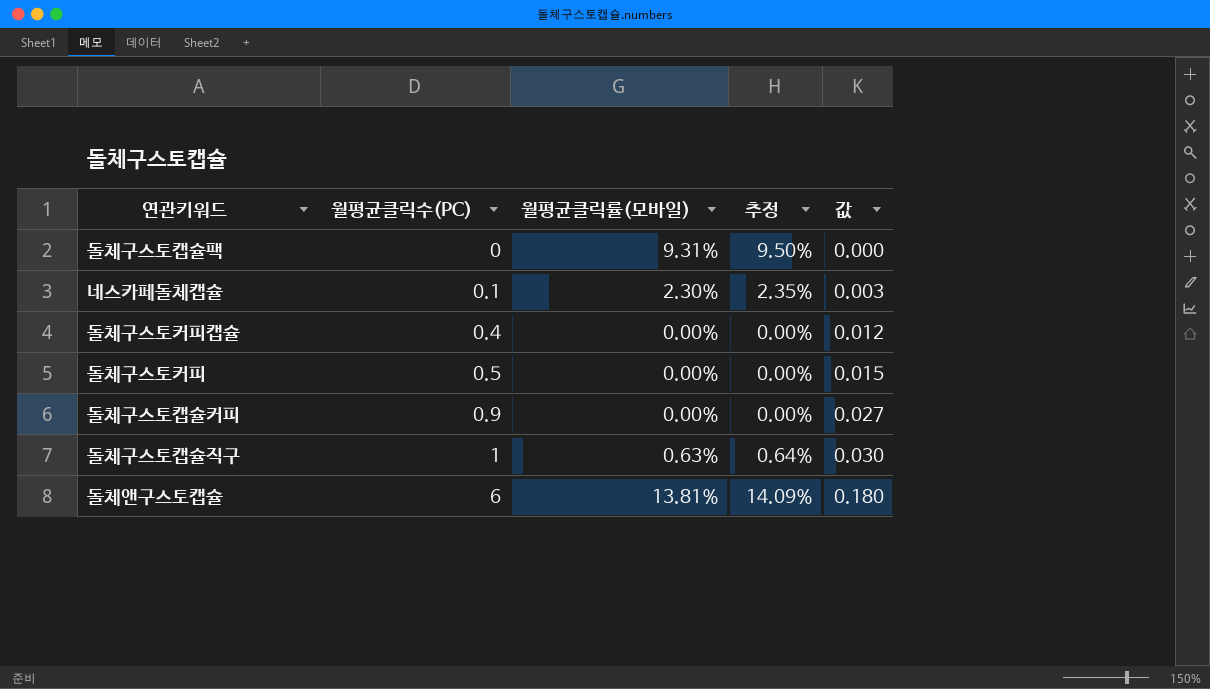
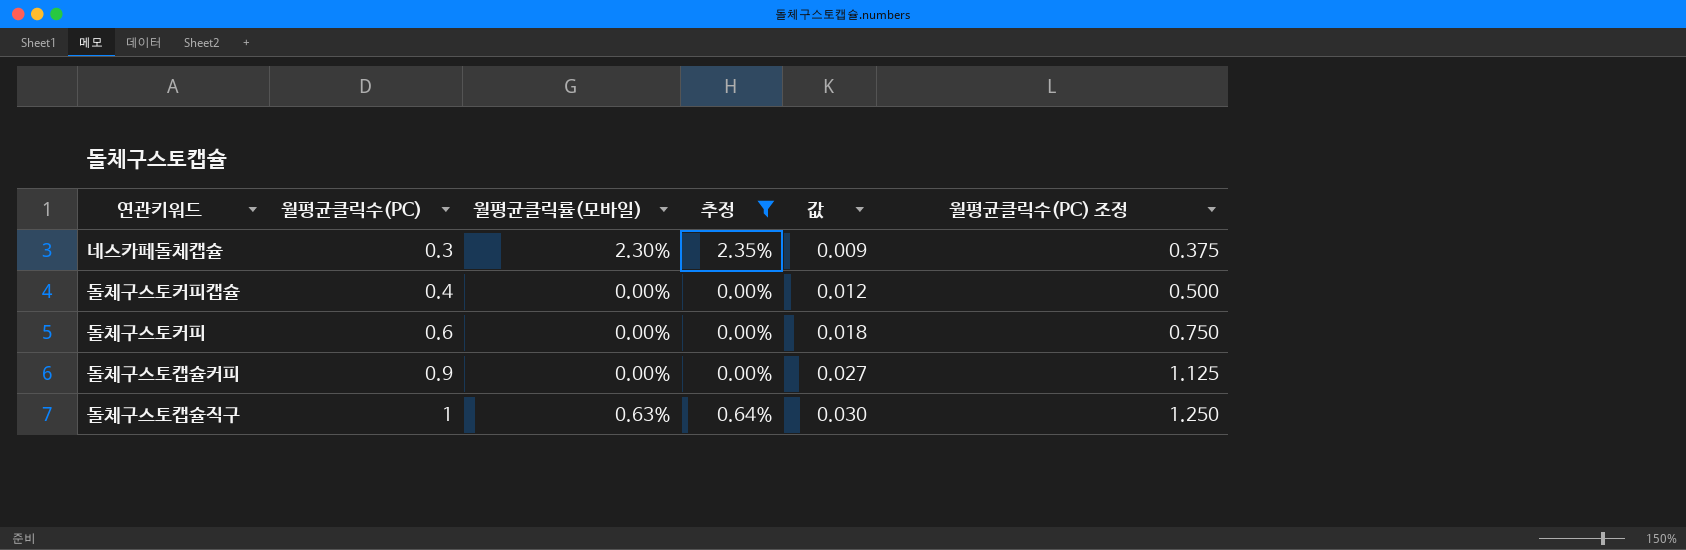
filter: none -> 추정 <= 2.35%
column 월평균클릭수(PC) 조정 | formula: none -> [월평균클릭수(PC)] * 1.25
네스카페돌체캡슐 | 월평균클릭수(PC): 0.1 -> 0.3
네스카페돌체캡슐 | 값: 0.003 -> 0.009
돌체구스토커피 | 월평균클릭수(PC): 0.5 -> 0.6
돌체구스토커피 | 값: 0.015 -> 0.018

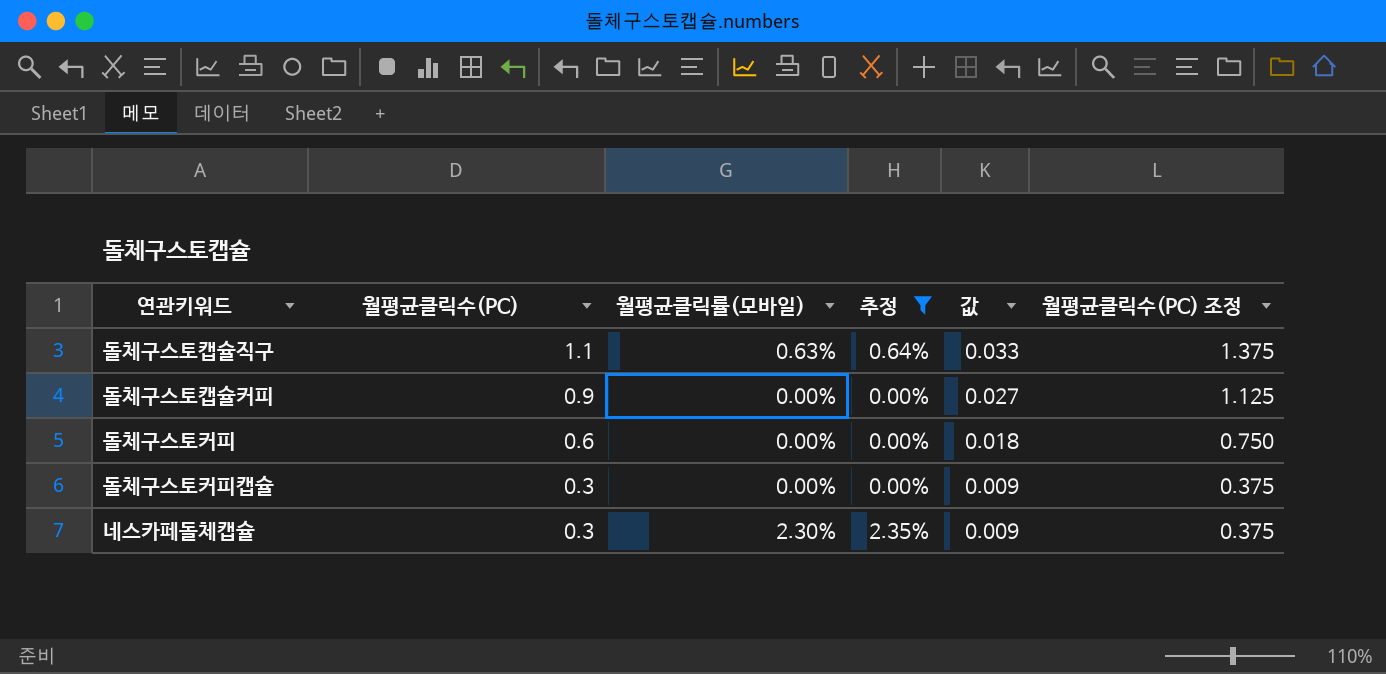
row order: 월평균클릭수(PC) ascending -> 월평균클릭수(PC) descending
돌체구스토캡슐직구 | 월평균클릭수(PC): 1 -> 1.1
돌체구스토캡슐직구 | 값: 0.030 -> 0.033
돌체구스토캡슐직구 | 월평균클릭수(PC) 조정: 1.250 -> 1.375
돌체구스토커피캡슐 | 월평균클릭수(PC): 0.4 -> 0.3
돌체구스토커피캡슐 | 값: 0.012 -> 0.009
돌체구스토커피캡슐 | 월평균클릭수(PC) 조정: 0.500 -> 0.375

